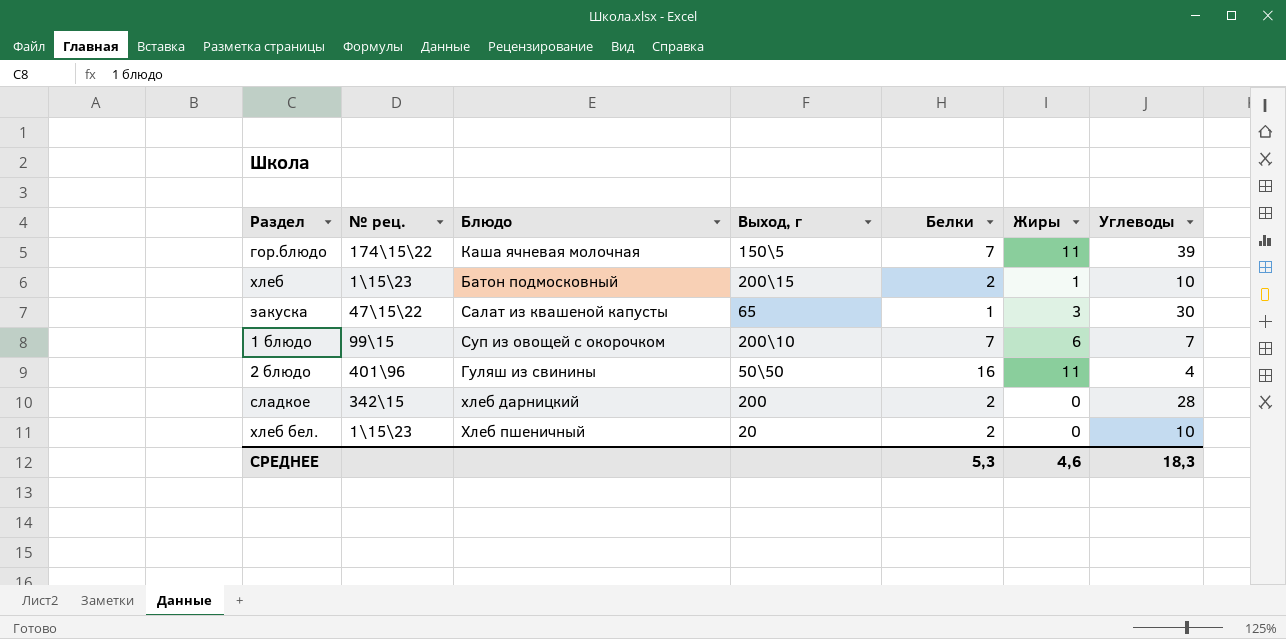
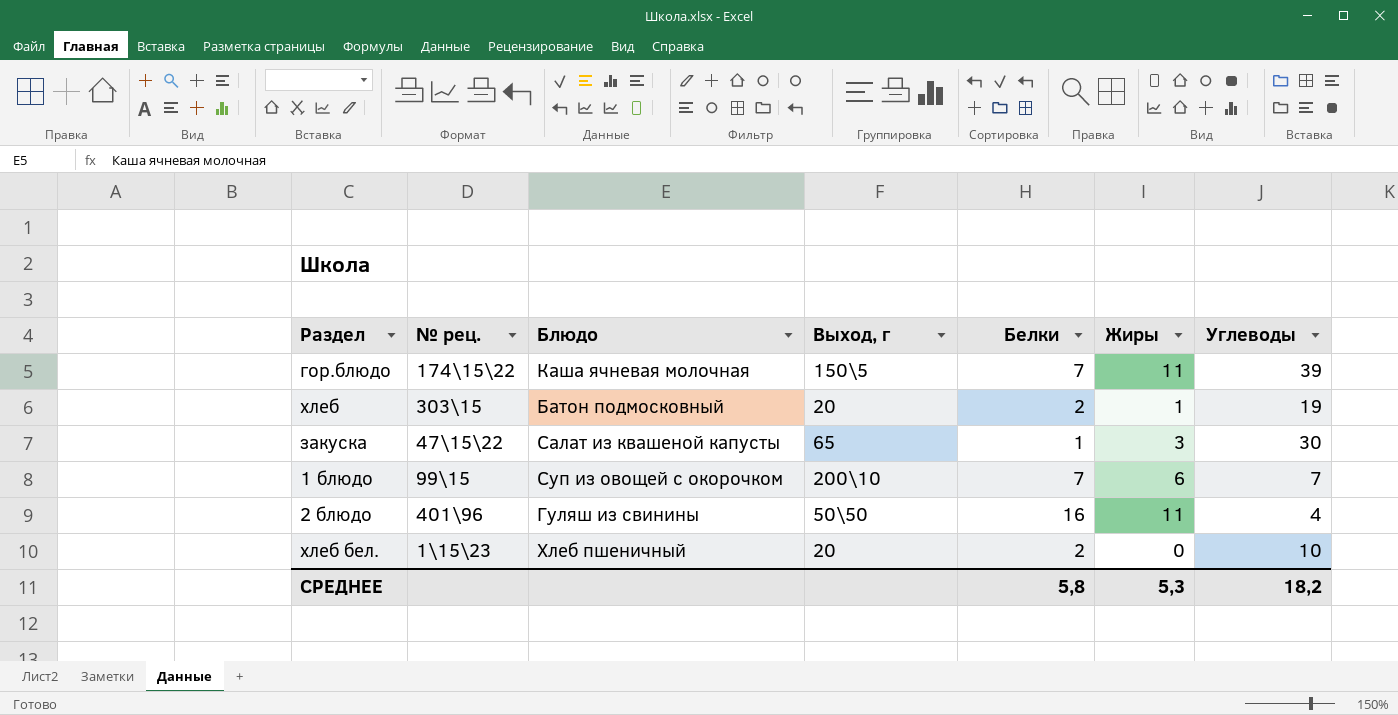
row сладкое: 342\15 | хлеб дарницкий | 200 | 2 | 0 | 28 -> none
хлеб | № рец.: 1\15\23 -> 303\15
хлеб | Выход, г: 200\15 -> 20
хлеб | Углеводы: 10 -> 19
СРЕДНЕЕ | Белки: 5,3 -> 5,8
СРЕДНЕЕ | Жиры: 4,6 -> 5,3
СРЕДНЕЕ | Углеводы: 18,3 -> 18,2

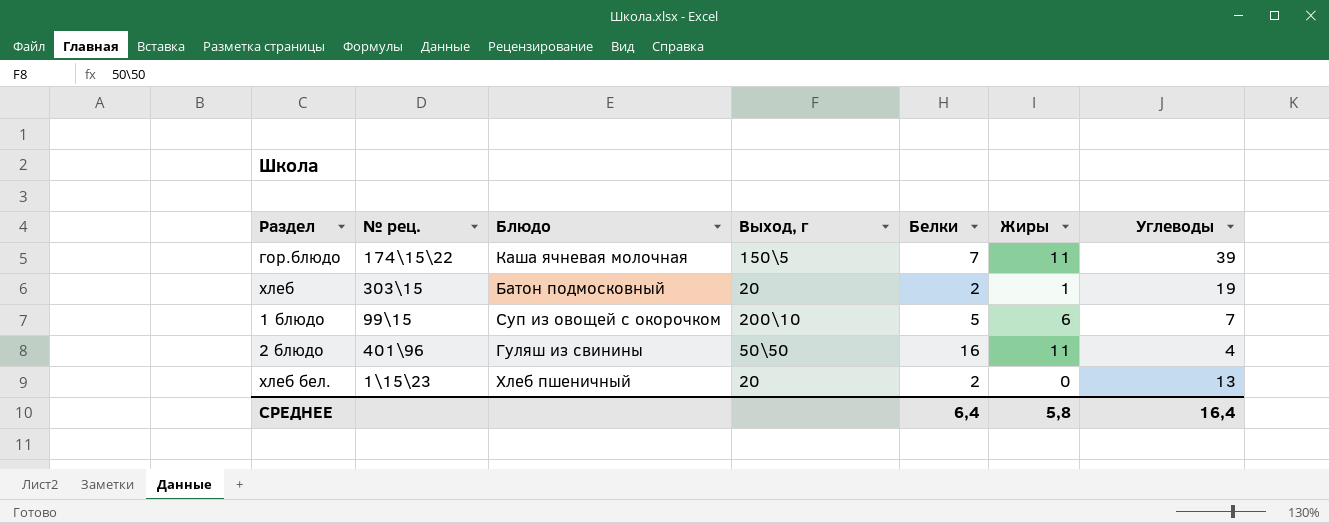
row закуска: 47\15\22 | Салат из квашеной капусты | 65 | 1 | 3 | 30 -> none
1 блюдо | Белки: 7 -> 5
хлеб бел. | Углеводы: 10 -> 13
СРЕДНЕЕ | Белки: 5,8 -> 6,4
СРЕДНЕЕ | Жиры: 5,3 -> 5,8
СРЕДНЕЕ | Углеводы: 18,2 -> 16,4

